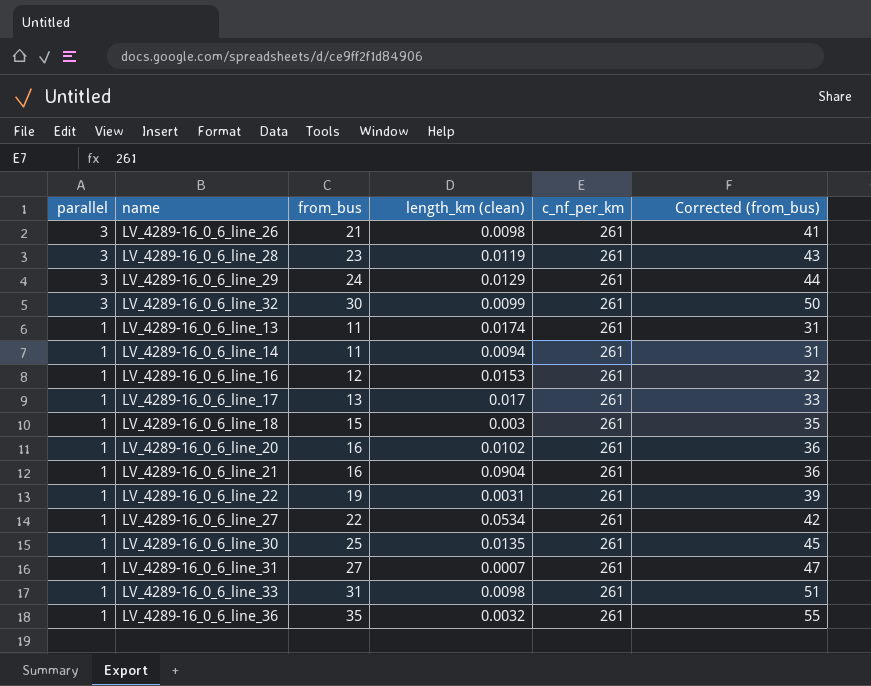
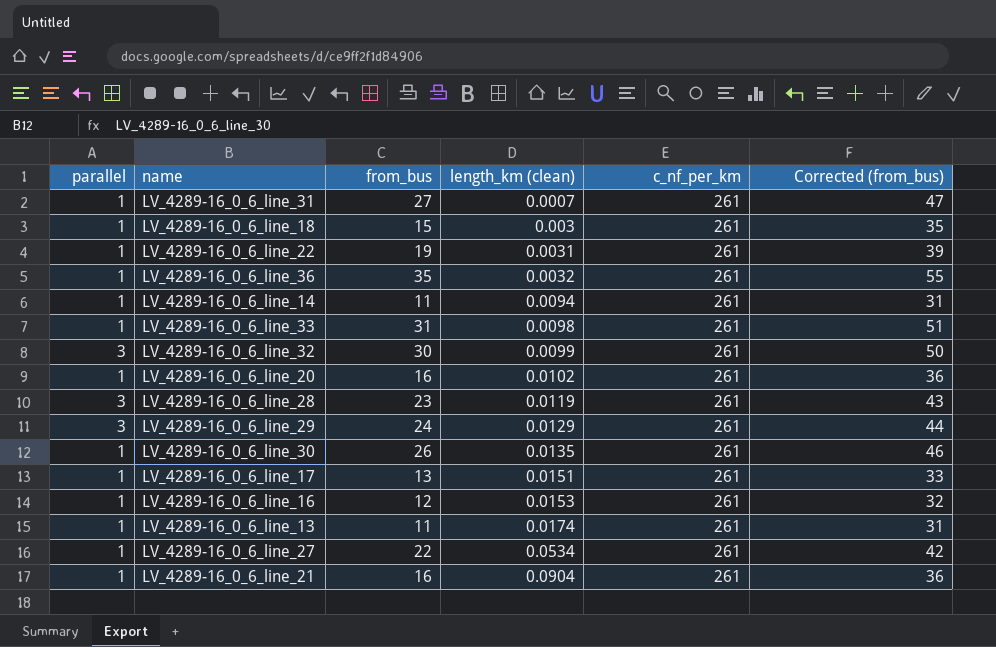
row order: parallel descending -> length_km (clean) ascending
row LV_4289-16_0_6_line_26: 3 | 21 | 0.0098 | 261 | 41 -> none
LV_4289-16_0_6_line_30 | from_bus: 25 -> 26
LV_4289-16_0_6_line_30 | Corrected (from_bus): 45 -> 46
LV_4289-16_0_6_line_17 | length_km (clean): 0.017 -> 0.0151

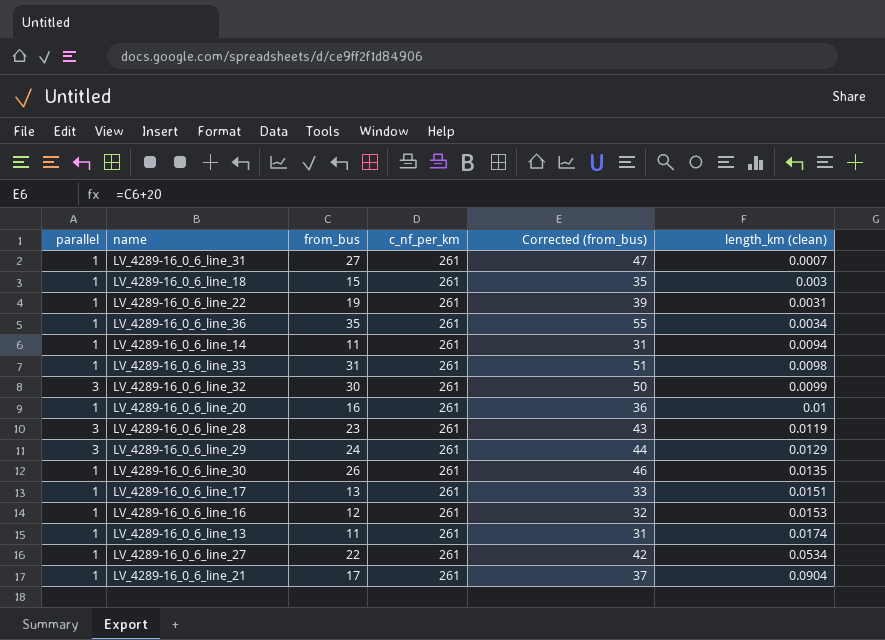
column length_km (clean) | position: 4 -> 6
LV_4289-16_0_6_line_36 | length_km (clean): 0.0032 -> 0.0034
LV_4289-16_0_6_line_20 | length_km (clean): 0.0102 -> 0.01
LV_4289-16_0_6_line_21 | from_bus: 16 -> 17
LV_4289-16_0_6_line_21 | Corrected (from_bus): 36 -> 37

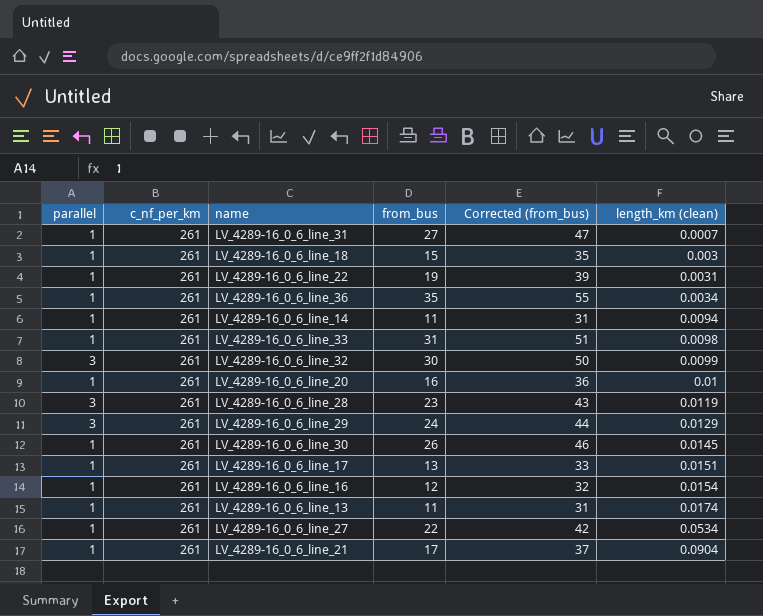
column c_nf_per_km | position: 4 -> 2
LV_4289-16_0_6_line_30 | length_km (clean): 0.0135 -> 0.0145
LV_4289-16_0_6_line_16 | length_km (clean): 0.0153 -> 0.0154

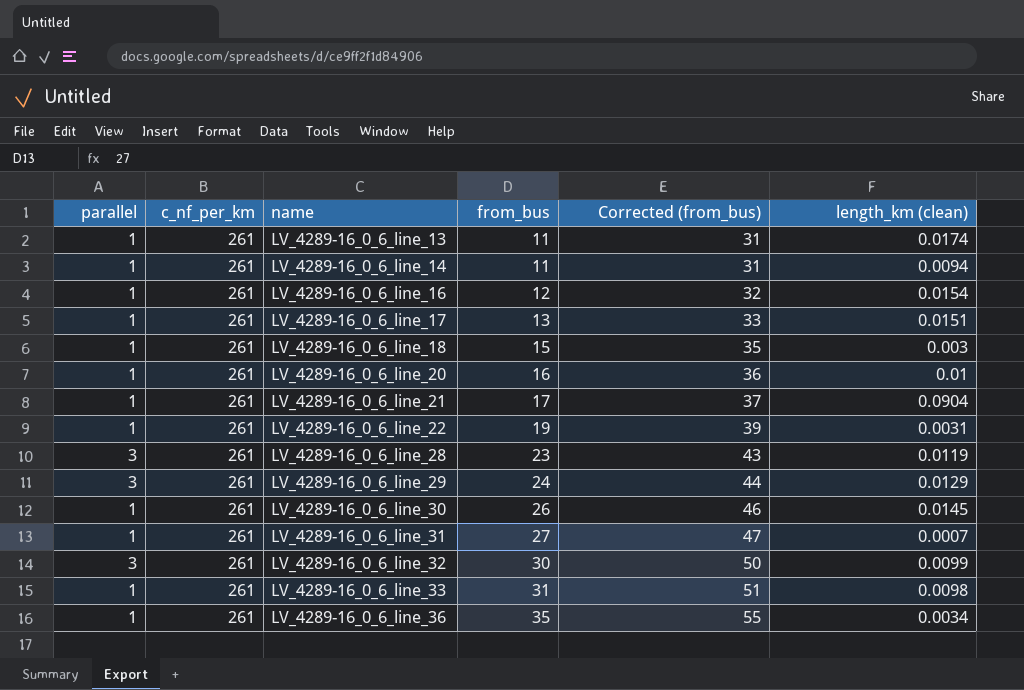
row order: length_km (clean) ascending -> name ascending
row LV_4289-16_0_6_line_27: 1 | 261 | 22 | 42 | 0.0534 -> none

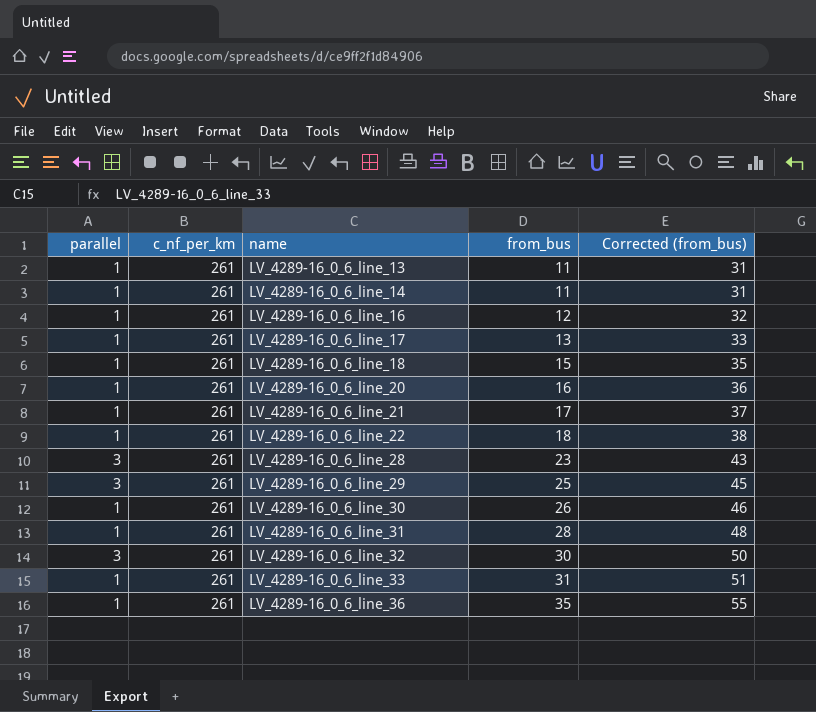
column length_km (clean) | position: 6 -> none
LV_4289-16_0_6_line_22 | from_bus: 19 -> 18
LV_4289-16_0_6_line_22 | Corrected (from_bus): 39 -> 38
LV_4289-16_0_6_line_29 | from_bus: 24 -> 25
LV_4289-16_0_6_line_29 | Corrected (from_bus): 44 -> 45
LV_4289-16_0_6_line_31 | from_bus: 27 -> 28
LV_4289-16_0_6_line_31 | Corrected (from_bus): 47 -> 48

